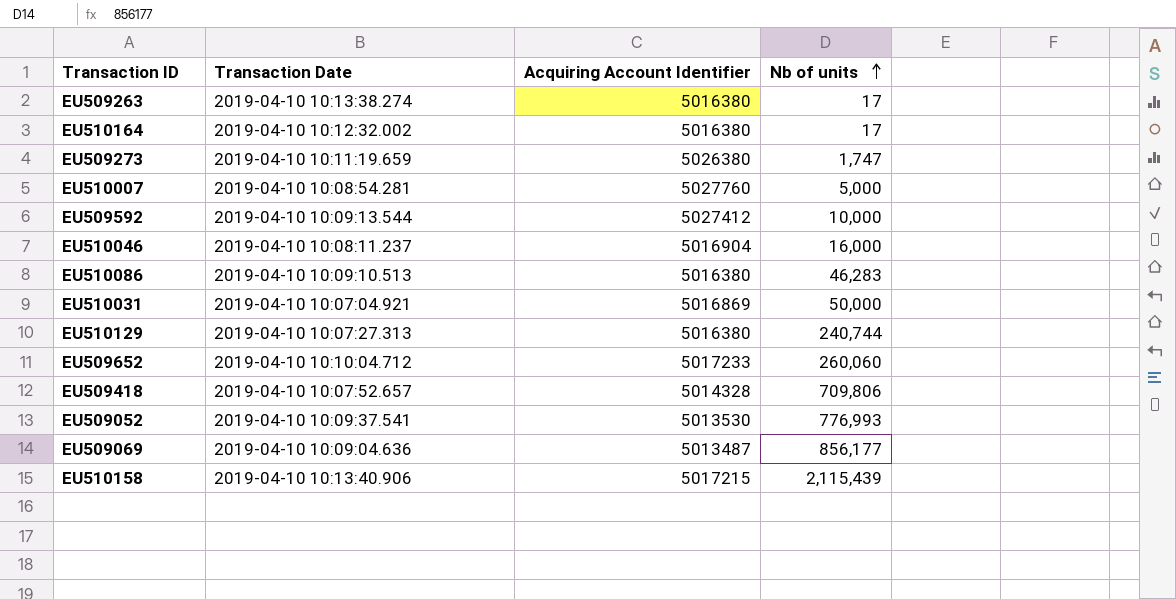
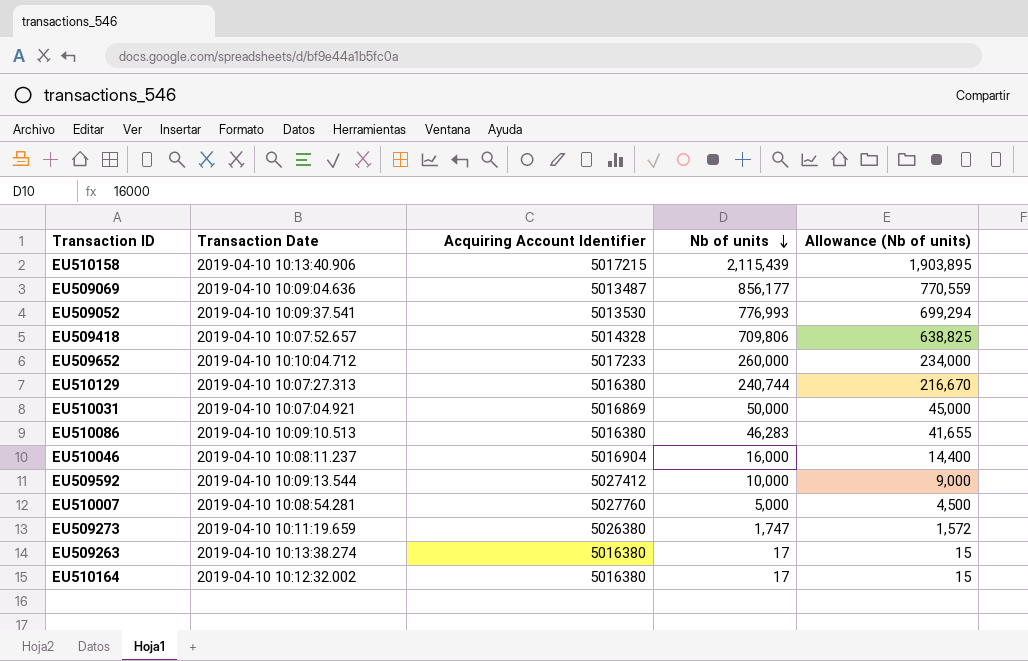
row order: Nb of units ascending -> Nb of units descending
column Allowance (Nb of units) | formula: none -> [Nb of units] * 0.9
EU509652 | Nb of units: 260,060 -> 260,000

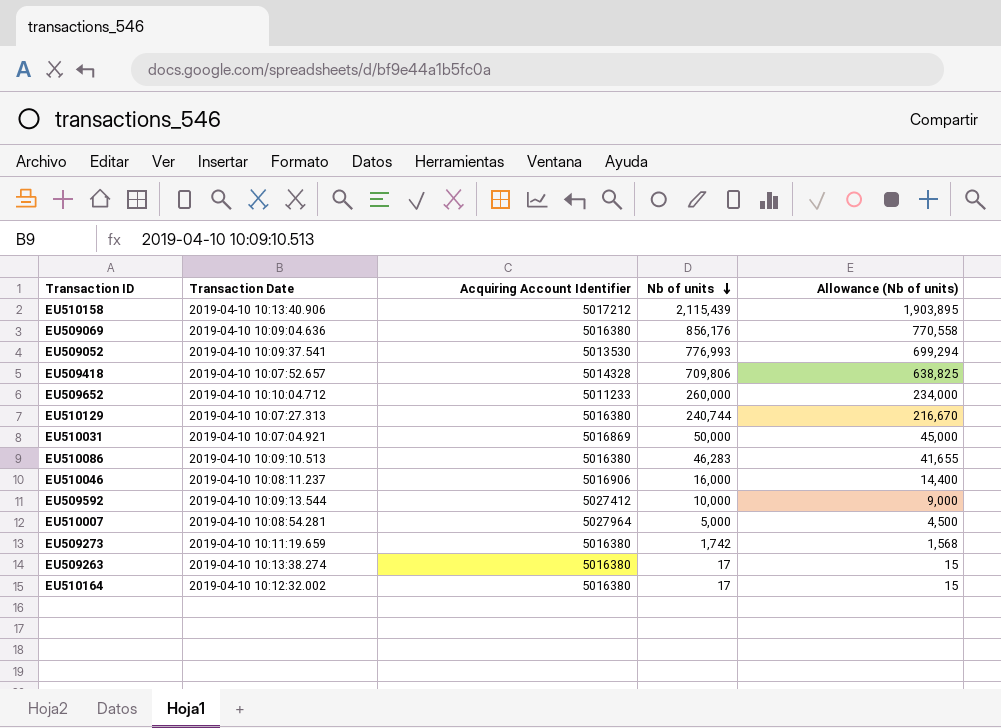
EU510158 | Acquiring Account Identifier: 5017215 -> 5017212
EU509069 | Acquiring Account Identifier: 5013487 -> 5016380
EU509069 | Nb of units: 856,177 -> 856,176
EU509069 | Allowance (Nb of units): 770,559 -> 770,558
EU509652 | Acquiring Account Identifier: 5017233 -> 5011233
EU510046 | Acquiring Account Identifier: 5016904 -> 5016906
EU510007 | Acquiring Account Identifier: 5027760 -> 5027964
EU509273 | Acquiring Account Identifier: 5026380 -> 5016380
EU509273 | Nb of units: 1,747 -> 1,742
EU509273 | Allowance (Nb of units): 1,572 -> 1,568

